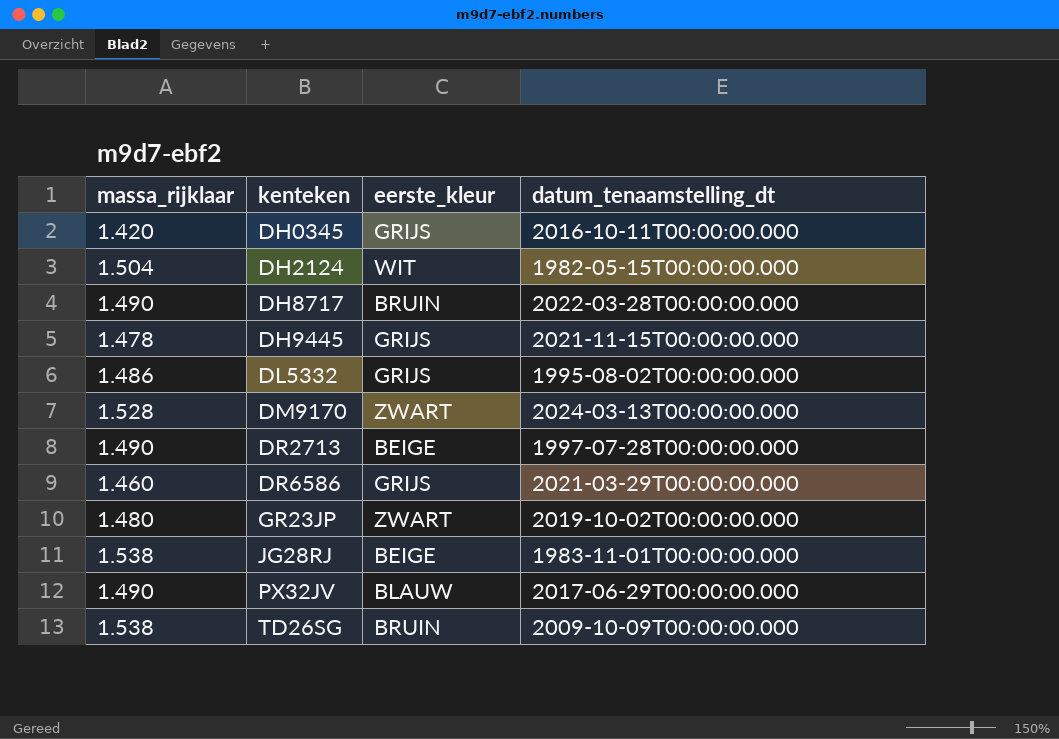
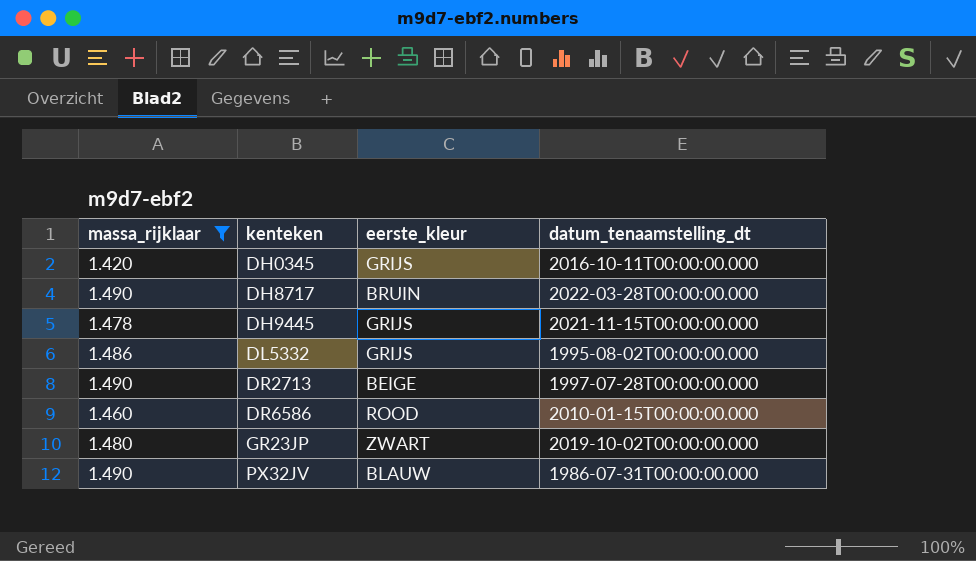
filter: none -> massa_rijklaar <= 1.490
DR6586 | eerste_kleur: GRIJS -> ROOD
DR6586 | datum_tenaamstelling_dt: 2021-03-29T00:00:00.000 -> 2010-01-15T00:00:00.000
PX32JV | datum_tenaamstelling_dt: 2017-06-29T00:00:00.000 -> 1986-07-31T00:00:00.000

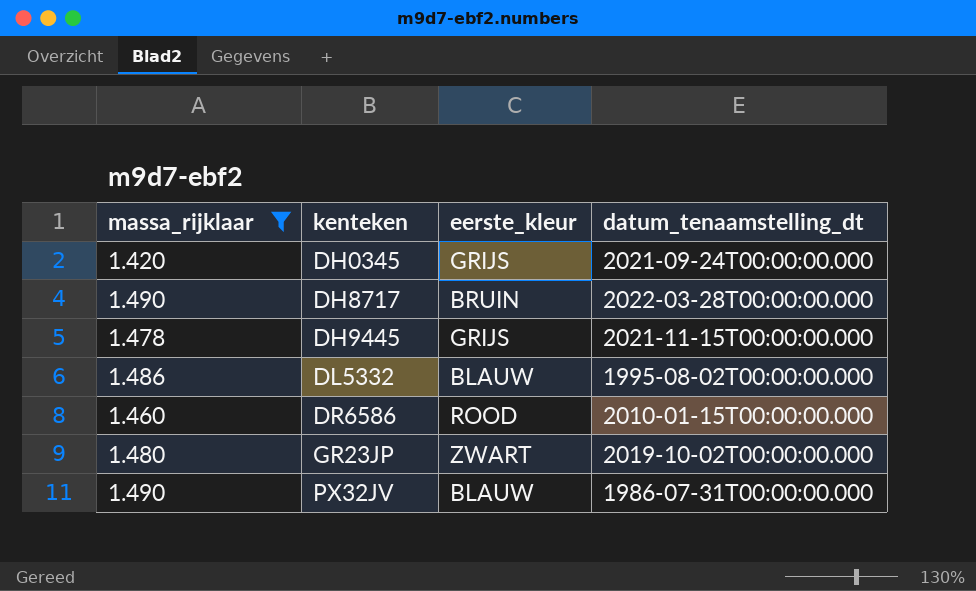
row DR2713: 1.490 | BEIGE | 1997-07-28T00:00:00.000 -> none
DH0345 | datum_tenaamstelling_dt: 2016-10-11T00:00:00.000 -> 2021-09-24T00:00:00.000
DL5332 | eerste_kleur: GRIJS -> BLAUW

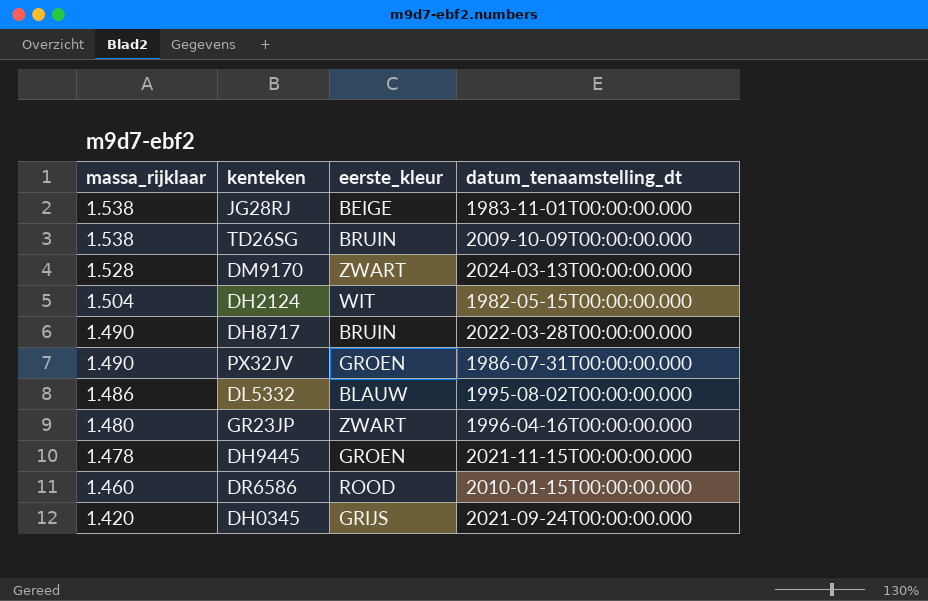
filter: massa_rijklaar <= 1.490 -> none
row order: kenteken ascending -> massa_rijklaar descending
PX32JV | eerste_kleur: BLAUW -> GROEN
GR23JP | datum_tenaamstelling_dt: 2019-10-02T00:00:00.000 -> 1996-04-16T00:00:00.000
DH9445 | eerste_kleur: GRIJS -> GROEN

